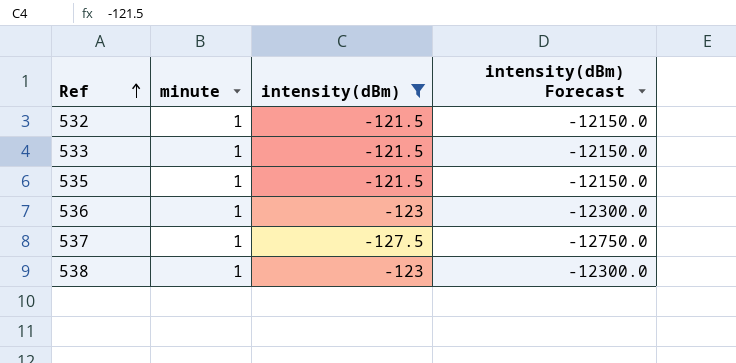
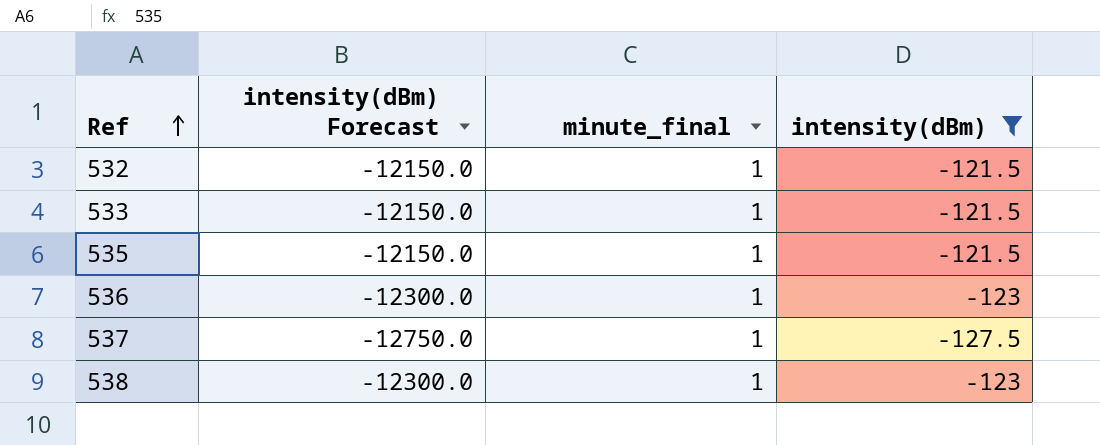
column intensity(dBm) Forecast | position: 4 -> 2
column name: minute -> minute_final

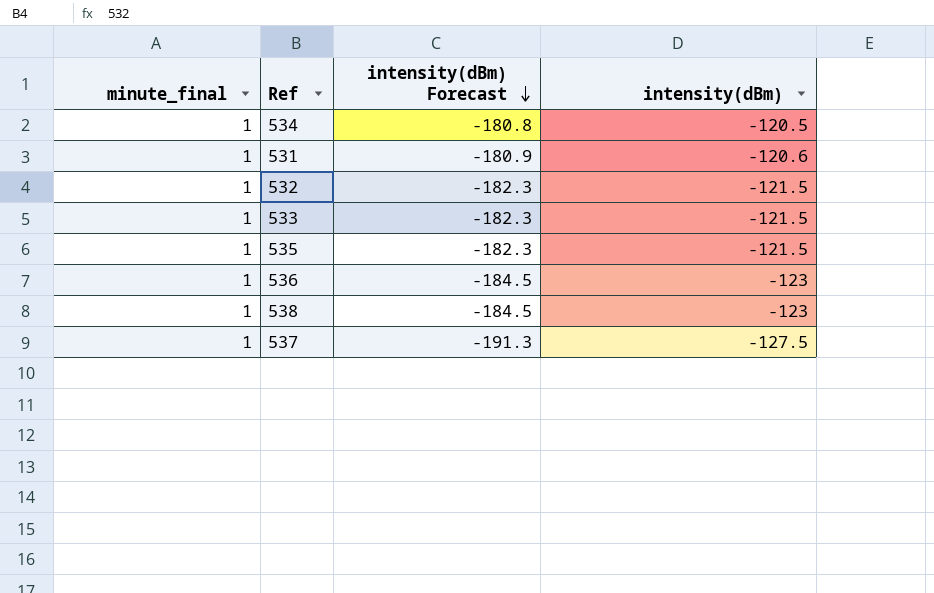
filter: intensity(dBm) <= -121.5 -> none
row order: Ref ascending -> intensity(dBm) Forecast descending
column minute_final | position: 3 -> 1
column intensity(dBm) Forecast | formula: [intensity(dBm)] * 100 -> [intensity(dBm)] * 1.5

